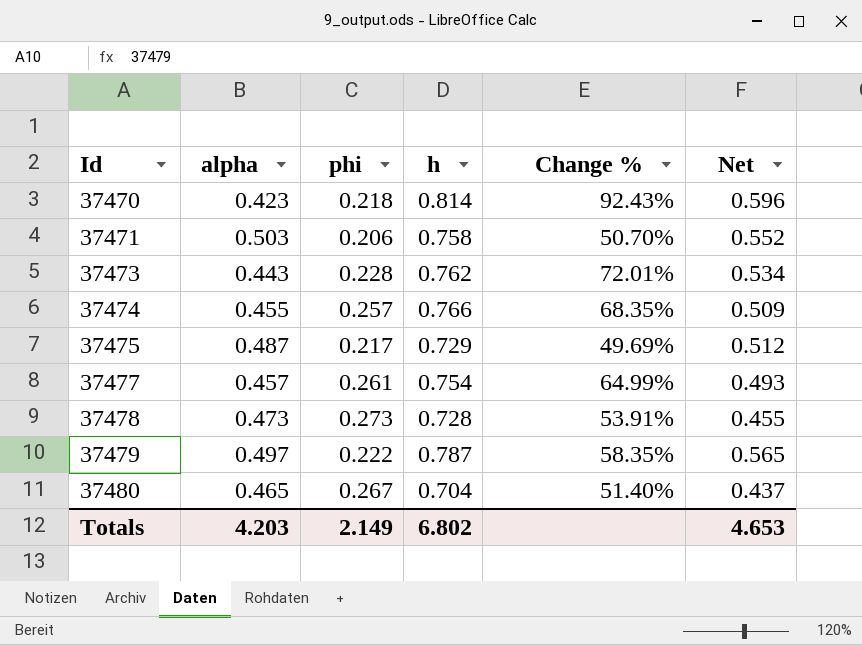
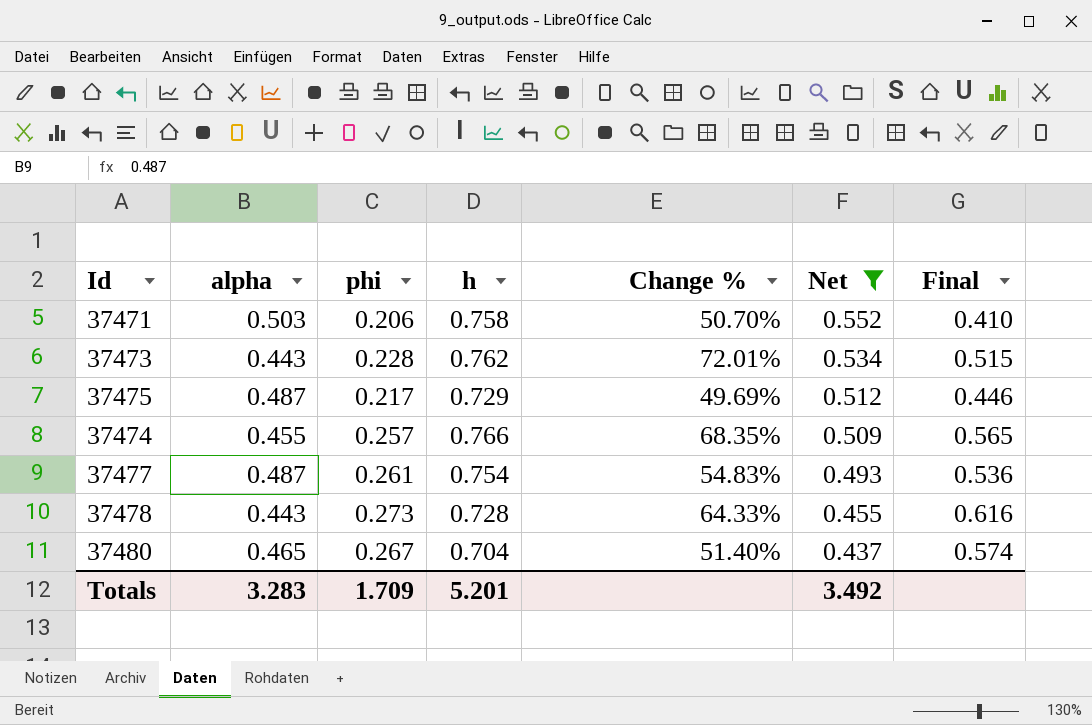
filter: none -> Net <= 0.552
row order: Id ascending -> Net descending
column Final | formula: none -> [phi] / [alpha]
37477 | alpha: 0.457 -> 0.487
37477 | Change %: 64.99% -> 54.83%
37478 | alpha: 0.473 -> 0.443
37478 | Change %: 53.91% -> 64.33%
Totals | alpha: 4.203 -> 3.283
Totals | phi: 2.149 -> 1.709
Totals | h: 6.802 -> 5.201
Totals | Net: 4.653 -> 3.492

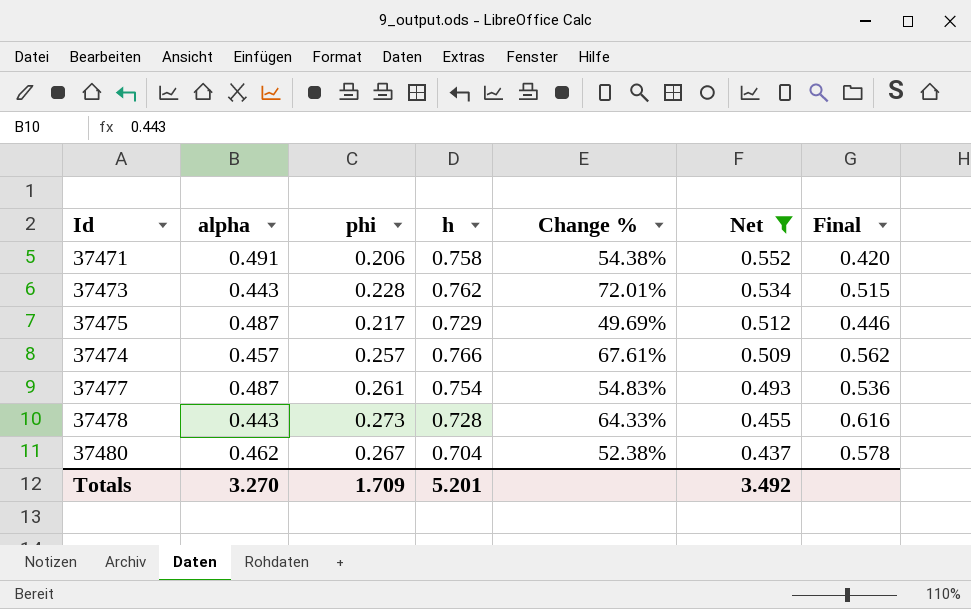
37471 | alpha: 0.503 -> 0.491
37471 | Change %: 50.70% -> 54.38%
37471 | Final: 0.410 -> 0.420
37474 | alpha: 0.455 -> 0.457
37474 | Change %: 68.35% -> 67.61%
37474 | Final: 0.565 -> 0.562
37480 | alpha: 0.465 -> 0.462
37480 | Change %: 51.40% -> 52.38%
37480 | Final: 0.574 -> 0.578
Totals | alpha: 3.283 -> 3.270

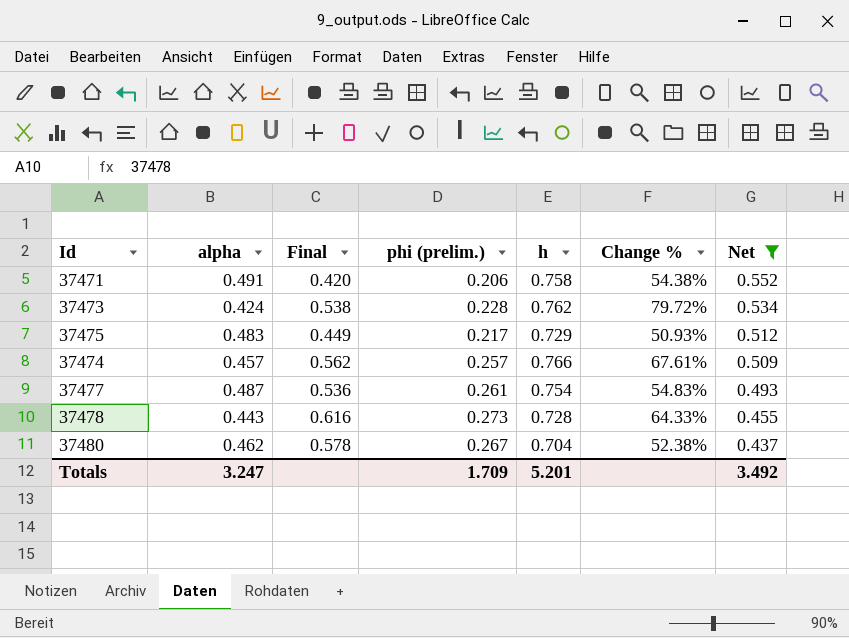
column Final | position: 7 -> 3
column name: phi -> phi (prelim.)
37473 | alpha: 0.443 -> 0.424
37473 | Final: 0.515 -> 0.538
37473 | Change %: 72.01% -> 79.72%
37475 | alpha: 0.487 -> 0.483
37475 | Final: 0.446 -> 0.449
37475 | Change %: 49.69% -> 50.93%
Totals | alpha: 3.270 -> 3.247

